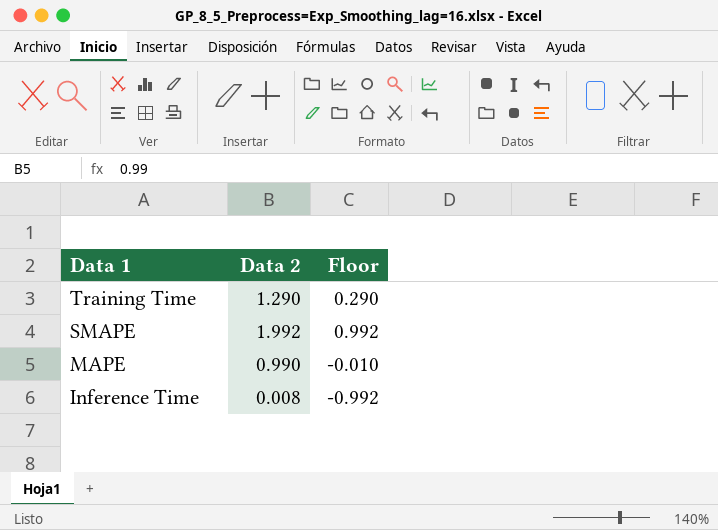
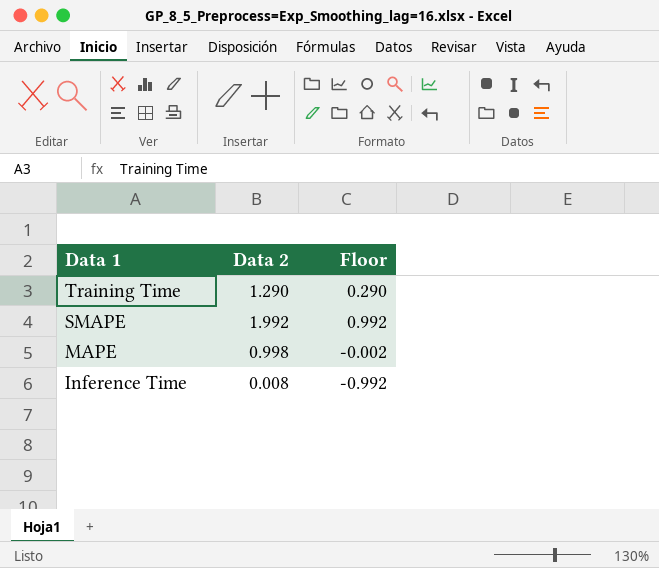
MAPE | Data 2: 0.990 -> 0.998
MAPE | Floor: -0.010 -> -0.002

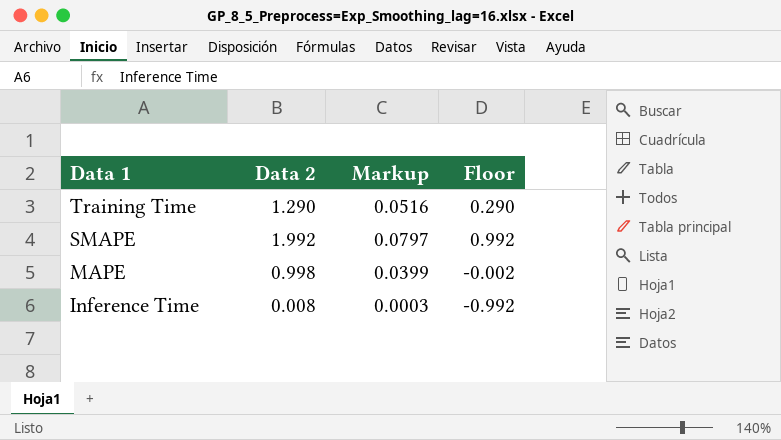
column Markup | formula: none -> [Data 2] * 0.04

